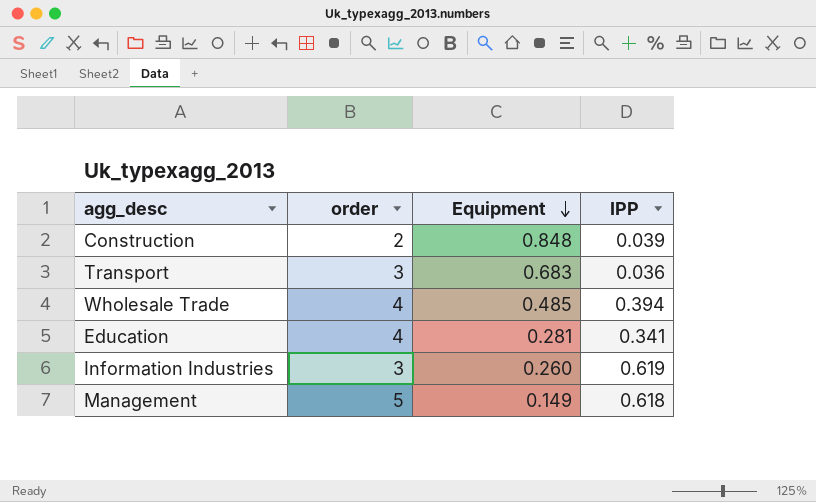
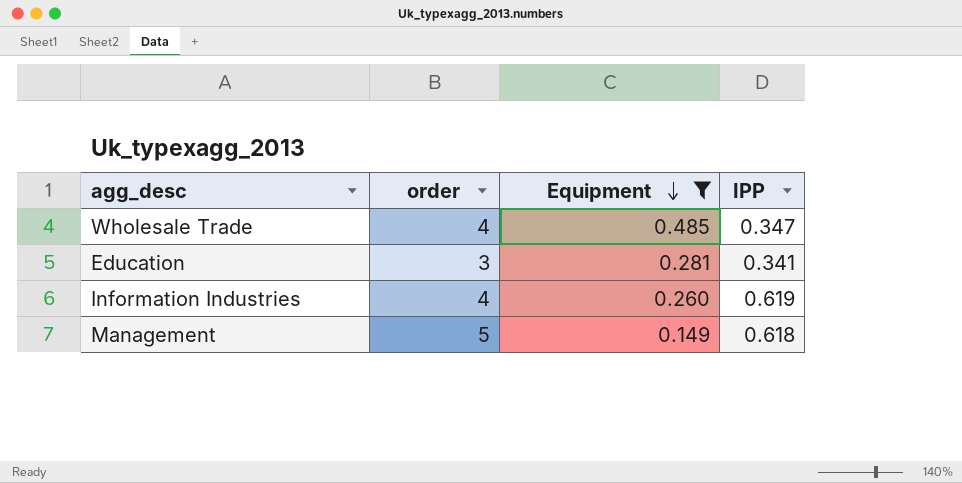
filter: none -> Equipment <= 0.485
Wholesale Trade | IPP: 0.394 -> 0.347
Education | order: 4 -> 3
Information Industries | order: 3 -> 4

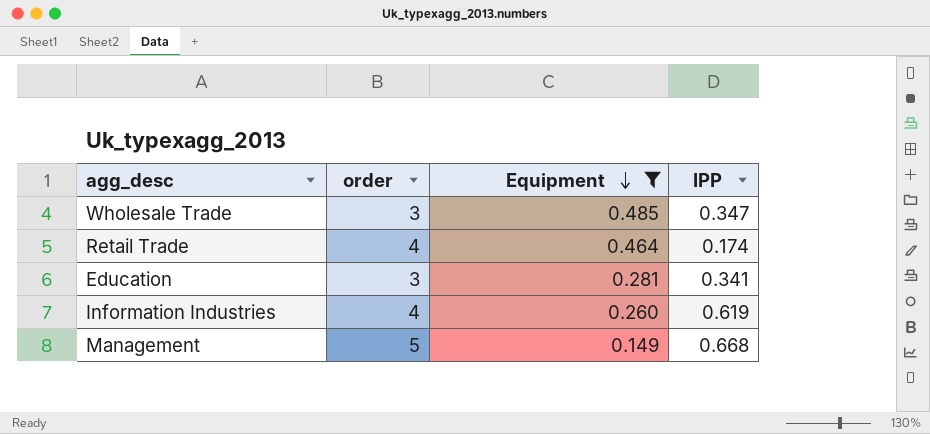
Wholesale Trade | order: 4 -> 3
row Retail Trade: none -> 4 | 0.464 | 0.174
Management | IPP: 0.618 -> 0.668

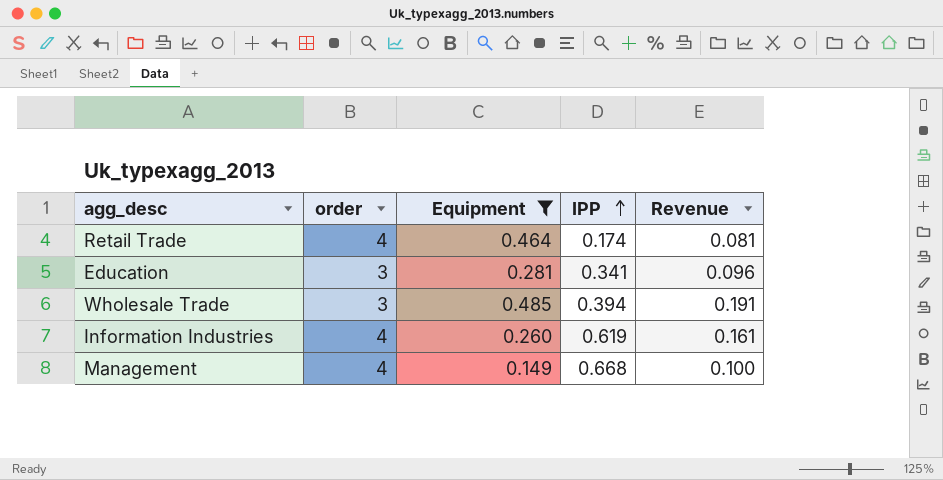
row order: Equipment descending -> IPP ascending
column Revenue | formula: none -> [Equipment] * [IPP]
Wholesale Trade | IPP: 0.347 -> 0.394
Management | order: 5 -> 4

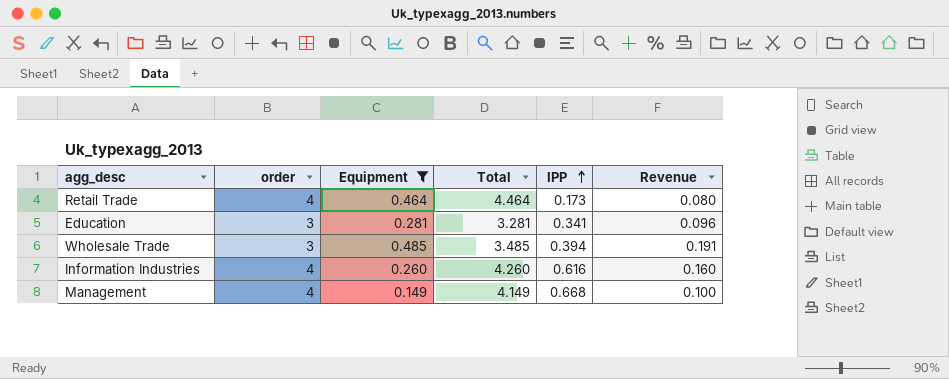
column Total | formula: none -> [order] + [Equipment]
Retail Trade | IPP: 0.174 -> 0.173
Retail Trade | Revenue: 0.081 -> 0.080
Information Industries | IPP: 0.619 -> 0.616
Information Industries | Revenue: 0.161 -> 0.160

